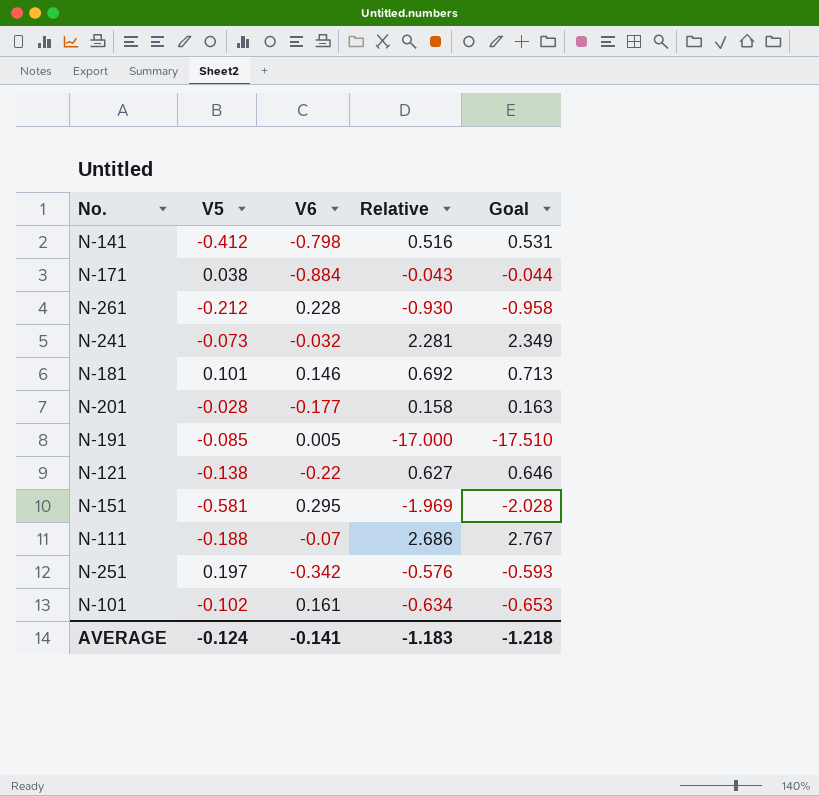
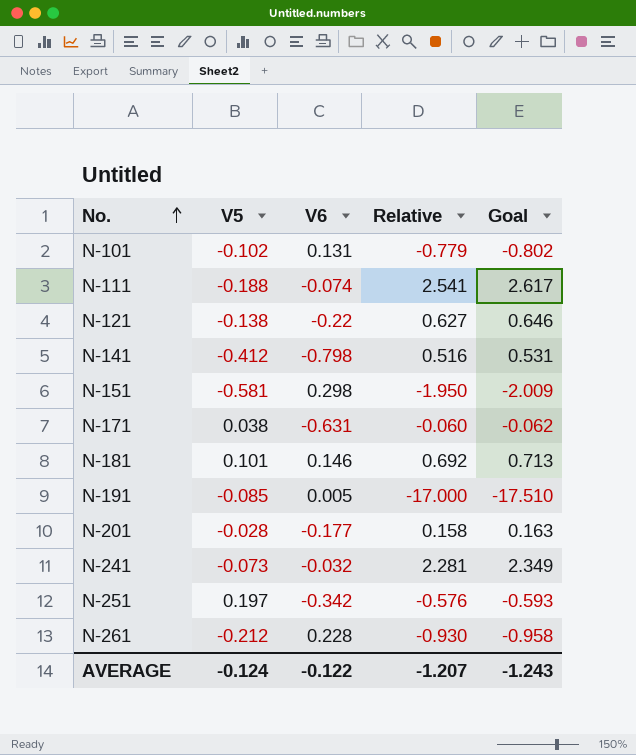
row order: none -> No. ascending
N-101 | V6: 0.161 -> 0.131
N-101 | Relative: -0.634 -> -0.779
N-101 | Goal: -0.653 -> -0.802
N-111 | V6: -0.07 -> -0.074
N-111 | Relative: 2.686 -> 2.541
N-111 | Goal: 2.767 -> 2.617
N-151 | V6: 0.295 -> 0.298
N-151 | Relative: -1.969 -> -1.950
N-151 | Goal: -2.028 -> -2.009
N-171 | V6: -0.884 -> -0.631
N-171 | Relative: -0.043 -> -0.060
N-171 | Goal: -0.044 -> -0.062
AVERAGE | V6: -0.141 -> -0.122
AVERAGE | Relative: -1.183 -> -1.207
AVERAGE | Goal: -1.218 -> -1.243

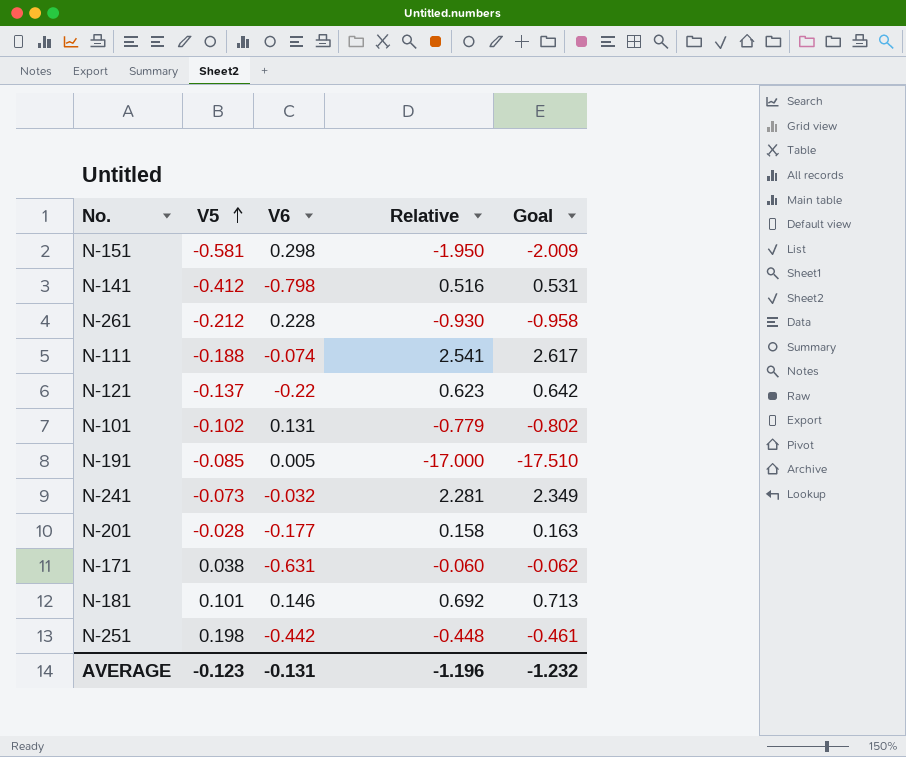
row order: No. ascending -> V5 ascending
N-121 | V5: -0.138 -> -0.137
N-121 | Relative: 0.627 -> 0.623
N-121 | Goal: 0.646 -> 0.642
N-251 | V5: 0.197 -> 0.198
N-251 | V6: -0.342 -> -0.442
N-251 | Relative: -0.576 -> -0.448
N-251 | Goal: -0.593 -> -0.461
AVERAGE | V5: -0.124 -> -0.123
AVERAGE | V6: -0.122 -> -0.131
AVERAGE | Relative: -1.207 -> -1.196
AVERAGE | Goal: -1.243 -> -1.232

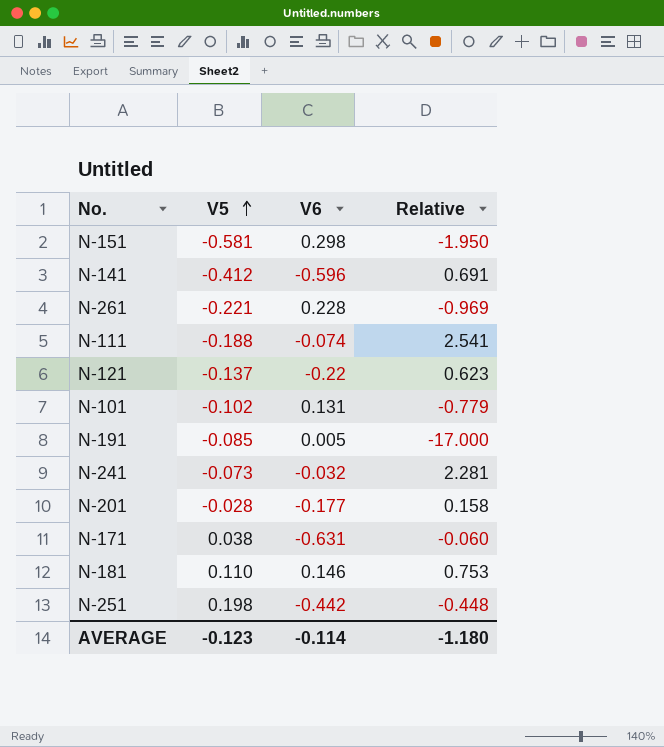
column Goal | formula: [Relative] * 1.03 -> none
N-141 | V6: -0.798 -> -0.596
N-141 | Relative: 0.516 -> 0.691
N-261 | V5: -0.212 -> -0.221
N-261 | Relative: -0.930 -> -0.969
N-181 | V5: 0.101 -> 0.110
N-181 | Relative: 0.692 -> 0.753
AVERAGE | V6: -0.131 -> -0.114
AVERAGE | Relative: -1.196 -> -1.180

